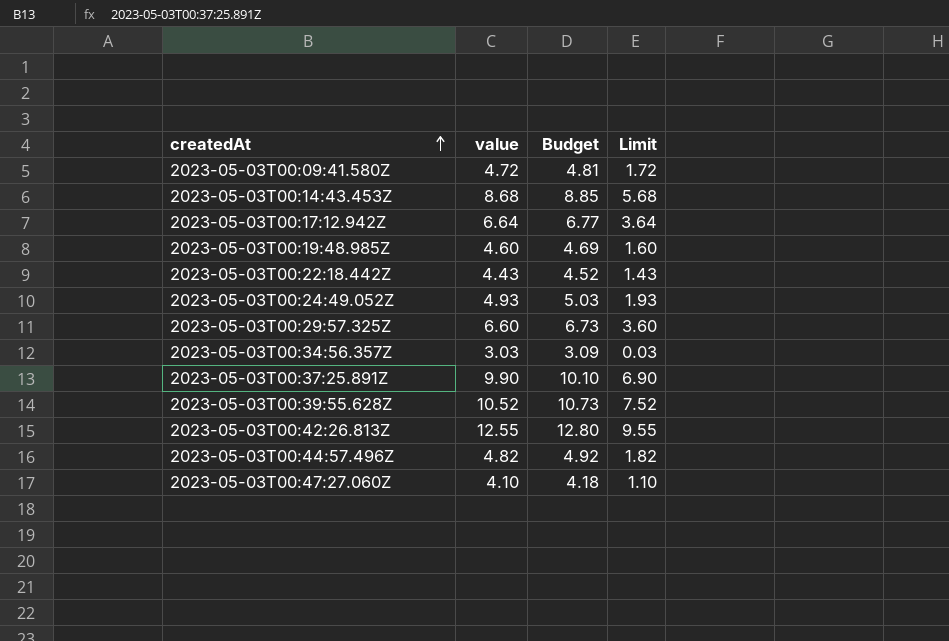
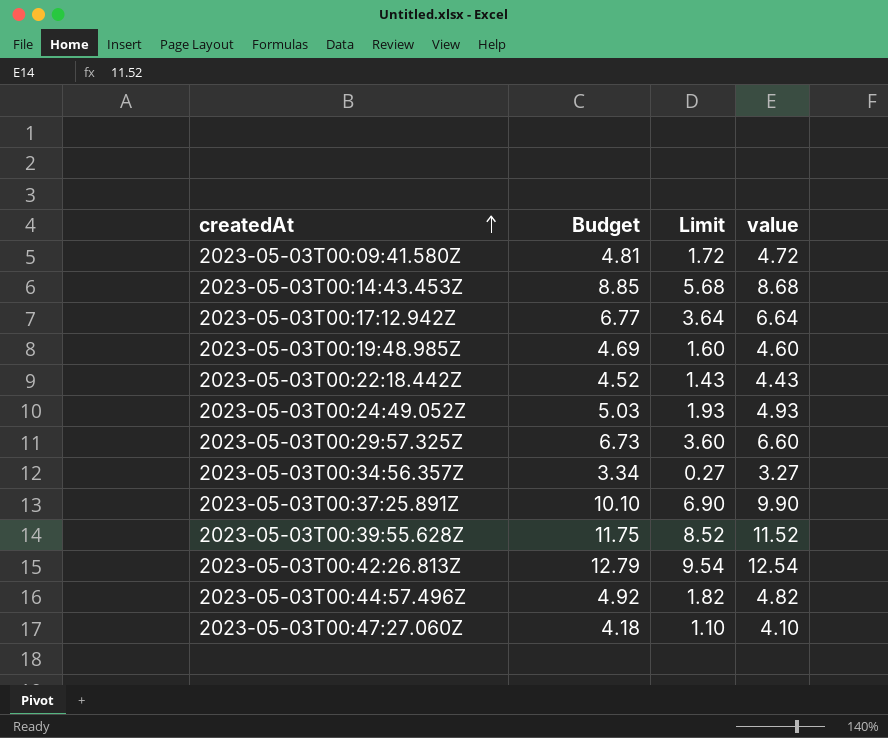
column value | position: 2 -> 4
2023-05-03T00:34:56.357Z | Budget: 3.09 -> 3.34
2023-05-03T00:34:56.357Z | Limit: 0.03 -> 0.27
2023-05-03T00:34:56.357Z | value: 3.03 -> 3.27
2023-05-03T00:39:55.628Z | Budget: 10.73 -> 11.75
2023-05-03T00:39:55.628Z | Limit: 7.52 -> 8.52
2023-05-03T00:39:55.628Z | value: 10.52 -> 11.52
2023-05-03T00:42:26.813Z | Budget: 12.80 -> 12.79
2023-05-03T00:42:26.813Z | Limit: 9.55 -> 9.54
2023-05-03T00:42:26.813Z | value: 12.55 -> 12.54

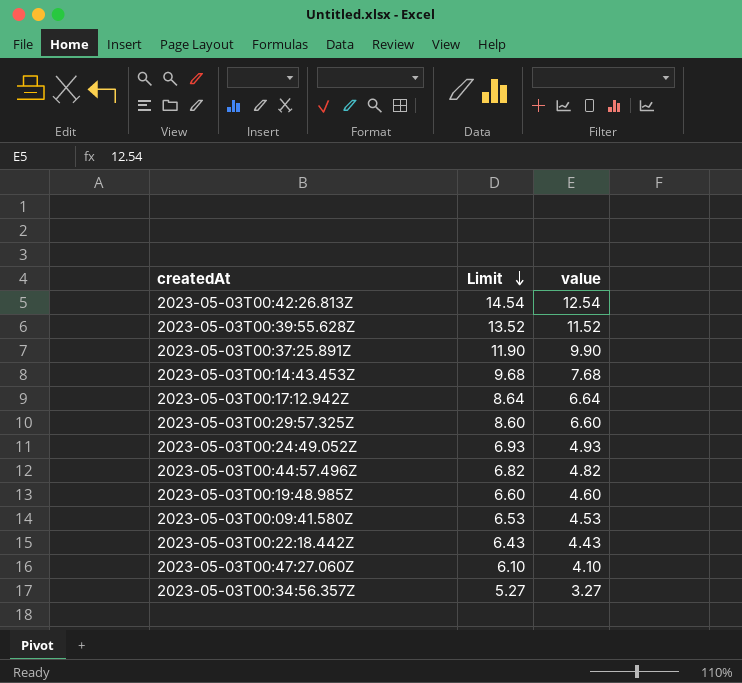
row order: createdAt ascending -> Limit descending
column Budget | formula: [value] * 1.02 -> none
column Limit | formula: [value] - 3 -> [value] + 2
2023-05-03T00:14:43.453Z | value: 8.68 -> 7.68
2023-05-03T00:09:41.580Z | value: 4.72 -> 4.53

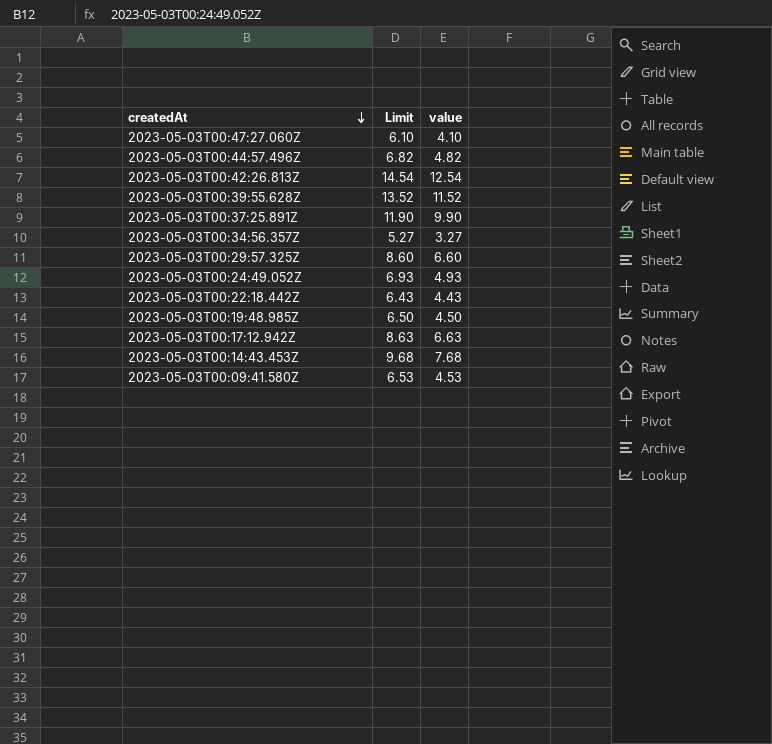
row order: Limit descending -> createdAt descending
2023-05-03T00:19:48.985Z | Limit: 6.60 -> 6.50
2023-05-03T00:19:48.985Z | value: 4.60 -> 4.50
2023-05-03T00:17:12.942Z | Limit: 8.64 -> 8.63
2023-05-03T00:17:12.942Z | value: 6.64 -> 6.63

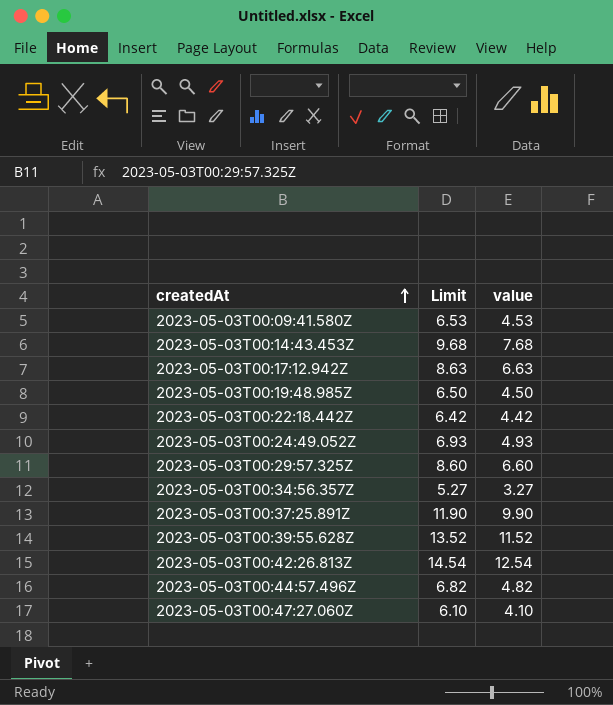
row order: createdAt descending -> createdAt ascending
2023-05-03T00:22:18.442Z | Limit: 6.43 -> 6.42
2023-05-03T00:22:18.442Z | value: 4.43 -> 4.42

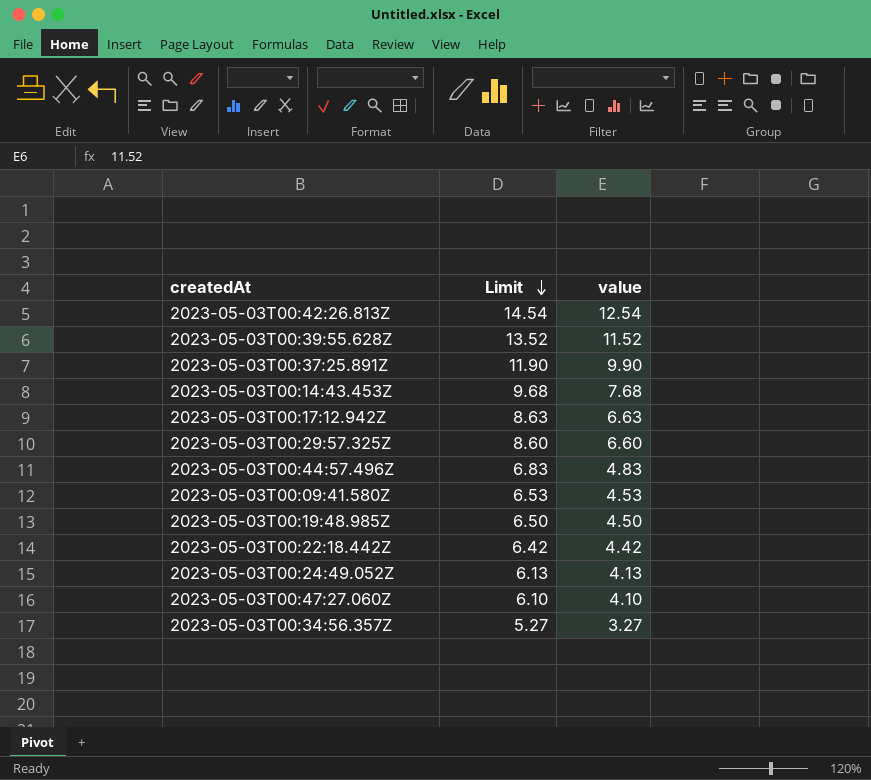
row order: createdAt ascending -> Limit descending
2023-05-03T00:44:57.496Z | Limit: 6.82 -> 6.83
2023-05-03T00:44:57.496Z | value: 4.82 -> 4.83
2023-05-03T00:24:49.052Z | Limit: 6.93 -> 6.13
2023-05-03T00:24:49.052Z | value: 4.93 -> 4.13

